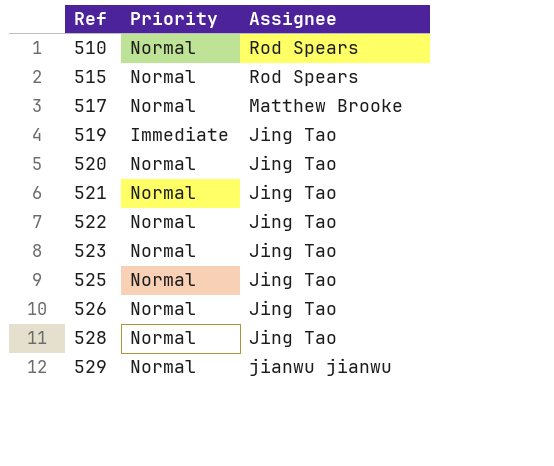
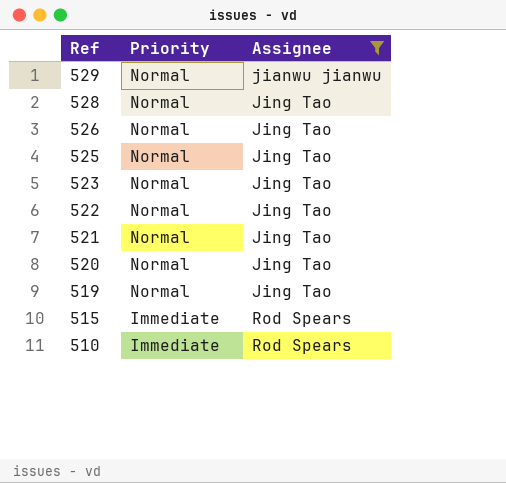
filter: none -> Assignee != Matthew Brooke
row order: Ref ascending -> Ref descending
519 | Priority: Immediate -> Normal
515 | Priority: Normal -> Immediate
510 | Priority: Normal -> Immediate

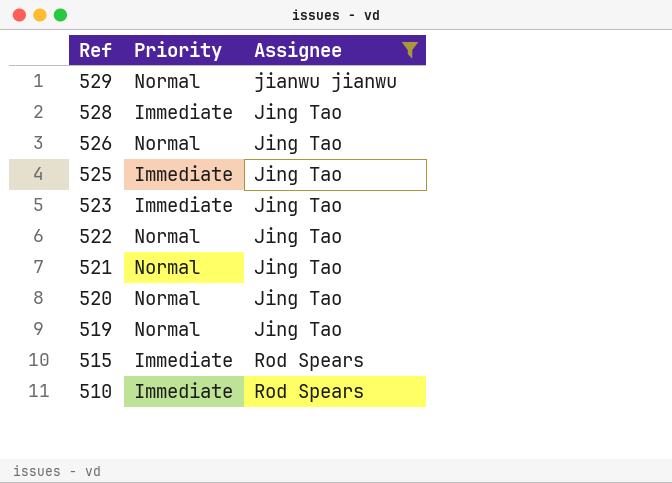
528 | Priority: Normal -> Immediate
525 | Priority: Normal -> Immediate
523 | Priority: Normal -> Immediate

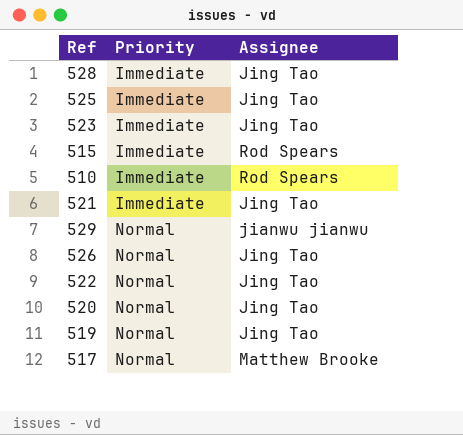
filter: Assignee != Matthew Brooke -> none
row order: Ref descending -> Priority ascending
521 | Priority: Normal -> Immediate

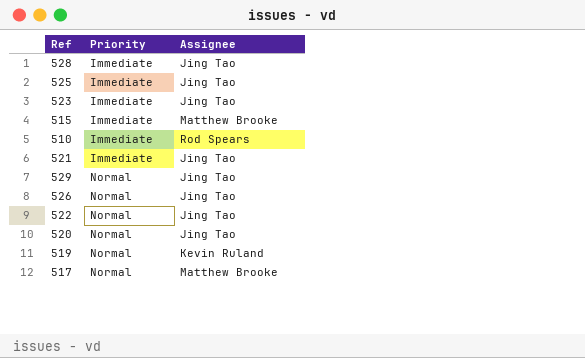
515 | Assignee: Rod Spears -> Matthew Brooke
529 | Assignee: jianwu jianwu -> Jing Tao
519 | Assignee: Jing Tao -> Kevin Ruland

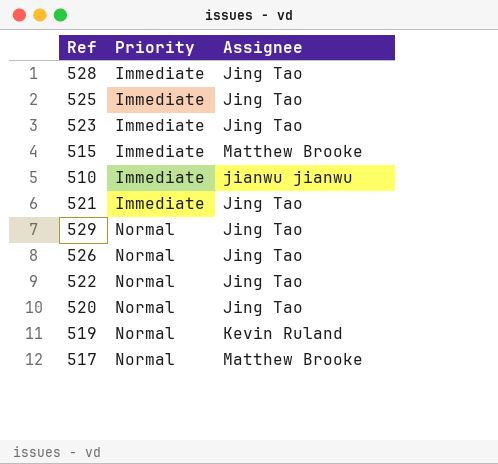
510 | Assignee: Rod Spears -> jianwu jianwu

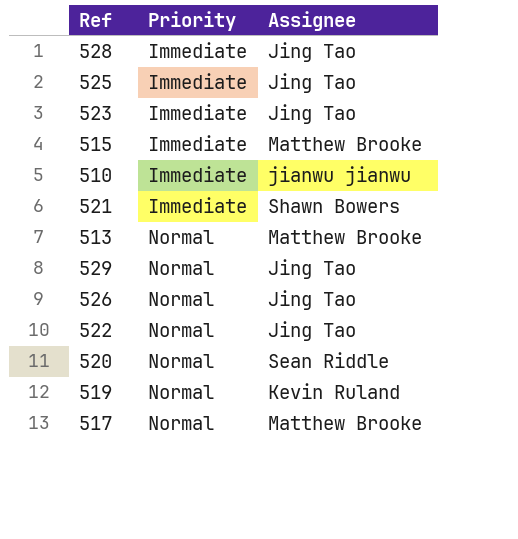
521 | Assignee: Jing Tao -> Shawn Bowers
row 513: none -> Normal | Matthew Brooke
520 | Assignee: Jing Tao -> Sean Riddle

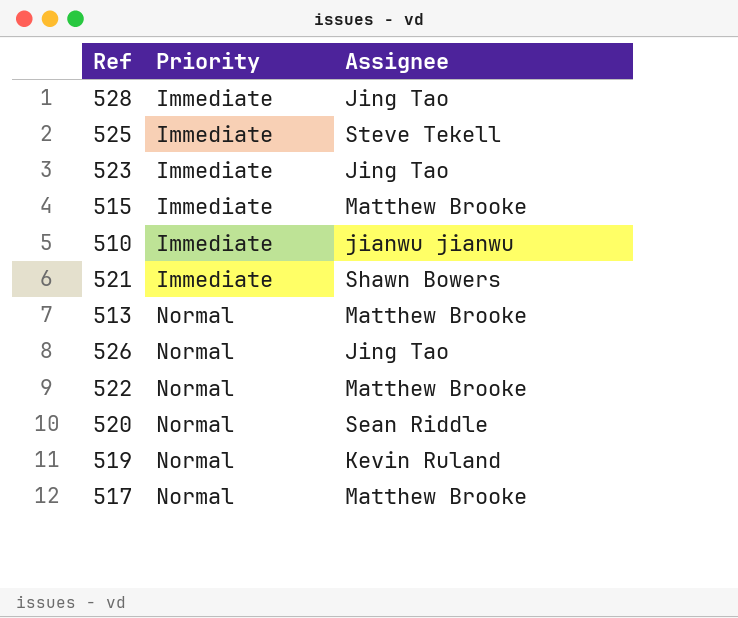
row 529: Normal | Jing Tao -> none
525 | Assignee: Jing Tao -> Steve Tekell
522 | Assignee: Jing Tao -> Matthew Brooke

